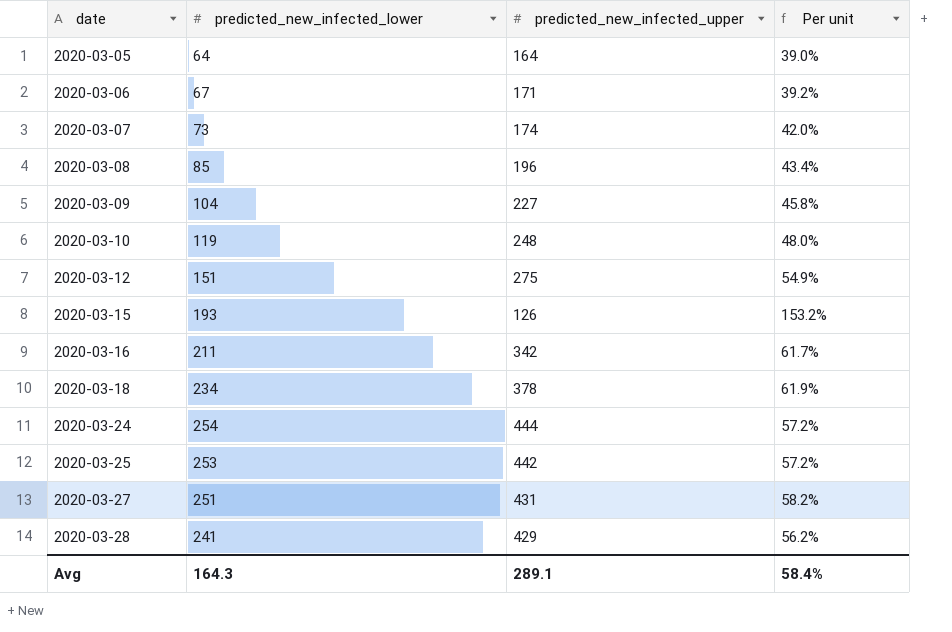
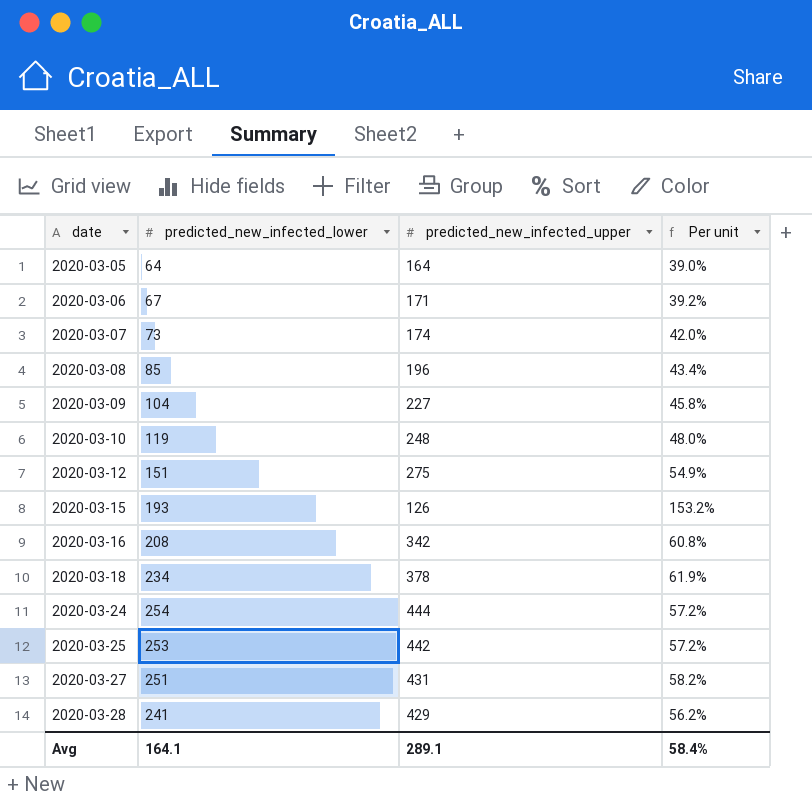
2020-03-16 | predicted_new_infected_lower: 211 -> 208
2020-03-16 | Per unit: 61.7% -> 60.8%
Avg | predicted_new_infected_lower: 164.3 -> 164.1

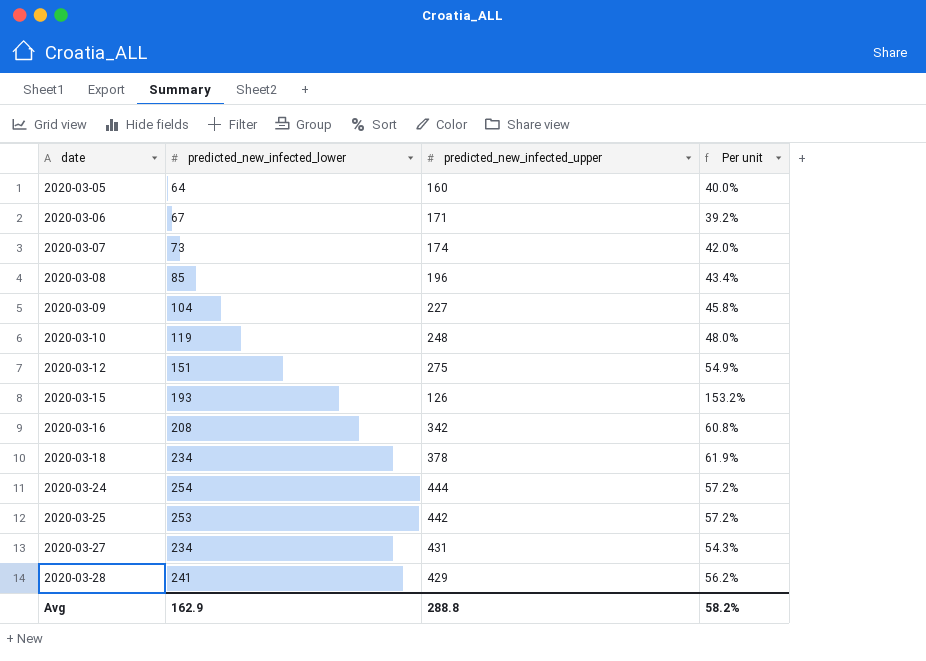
2020-03-05 | predicted_new_infected_upper: 164 -> 160
2020-03-05 | Per unit: 39.0% -> 40.0%
2020-03-27 | predicted_new_infected_lower: 251 -> 234
2020-03-27 | Per unit: 58.2% -> 54.3%
Avg | predicted_new_infected_lower: 164.1 -> 162.9
Avg | predicted_new_infected_upper: 289.1 -> 288.8
Avg | Per unit: 58.4% -> 58.2%

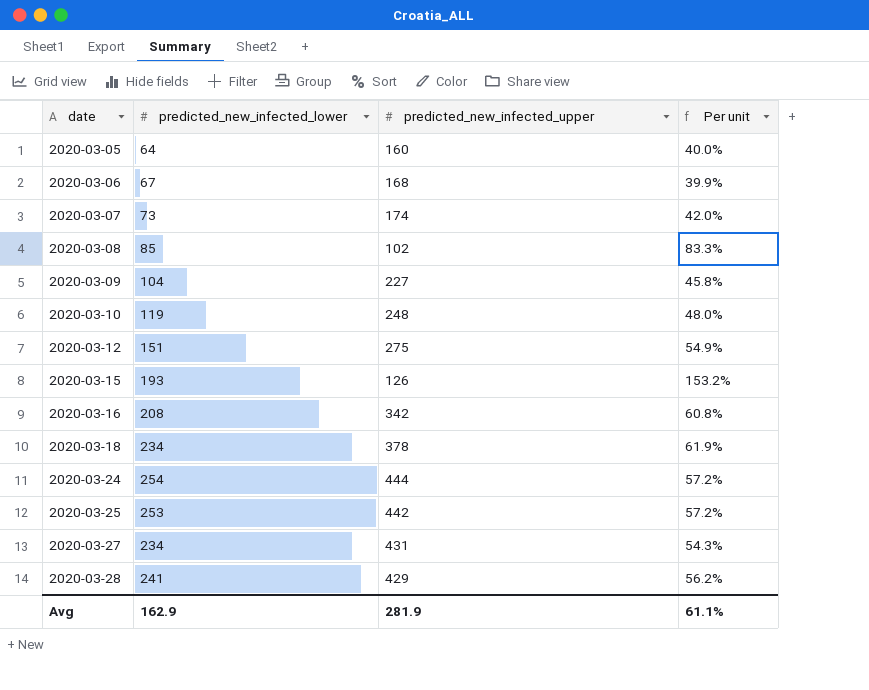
2020-03-06 | predicted_new_infected_upper: 171 -> 168
2020-03-06 | Per unit: 39.2% -> 39.9%
2020-03-08 | predicted_new_infected_upper: 196 -> 102
2020-03-08 | Per unit: 43.4% -> 83.3%
Avg | predicted_new_infected_upper: 288.8 -> 281.9
Avg | Per unit: 58.2% -> 61.1%

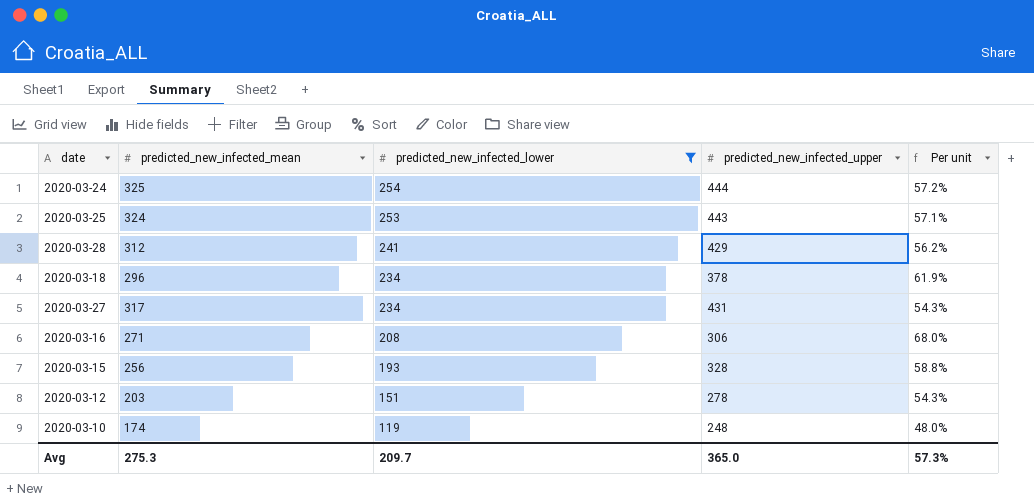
filter: none -> predicted_new_infected_lower >= 119
row order: date ascending -> predicted_new_infected_lower descending
column predicted_new_infected_mean | position: none -> 2
2020-03-25 | predicted_new_infected_upper: 442 -> 443
2020-03-25 | Per unit: 57.2% -> 57.1%
2020-03-16 | predicted_new_infected_upper: 342 -> 306
2020-03-16 | Per unit: 60.8% -> 68.0%
2020-03-15 | predicted_new_infected_upper: 126 -> 328
2020-03-15 | Per unit: 153.2% -> 58.8%
2020-03-12 | predicted_new_infected_upper: 275 -> 278
2020-03-12 | Per unit: 54.9% -> 54.3%
Avg | predicted_new_infected_lower: 162.9 -> 209.7
Avg | predicted_new_infected_upper: 281.9 -> 365.0
Avg | Per unit: 61.1% -> 57.3%

